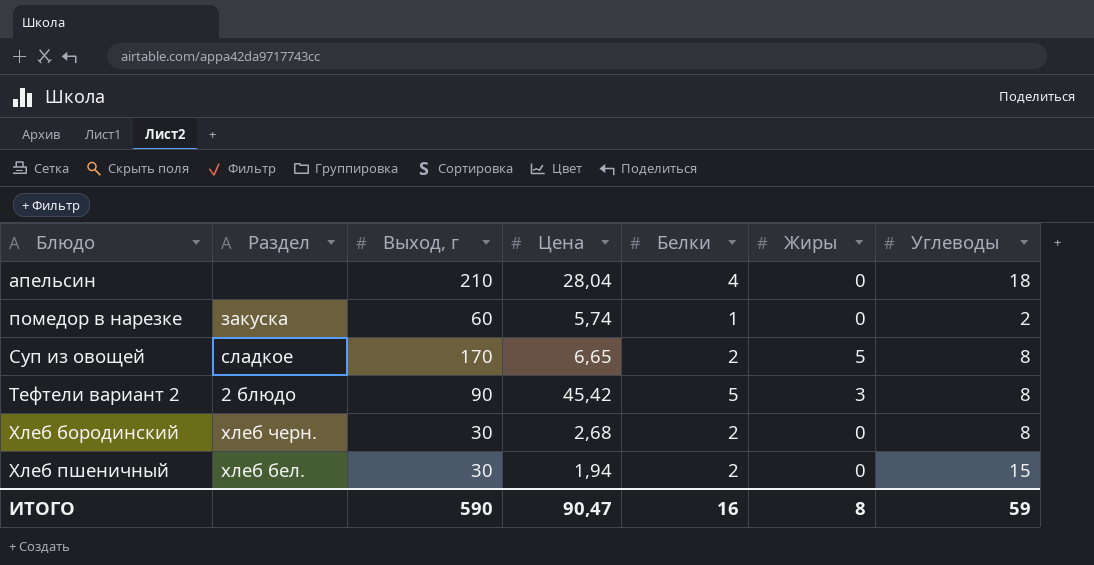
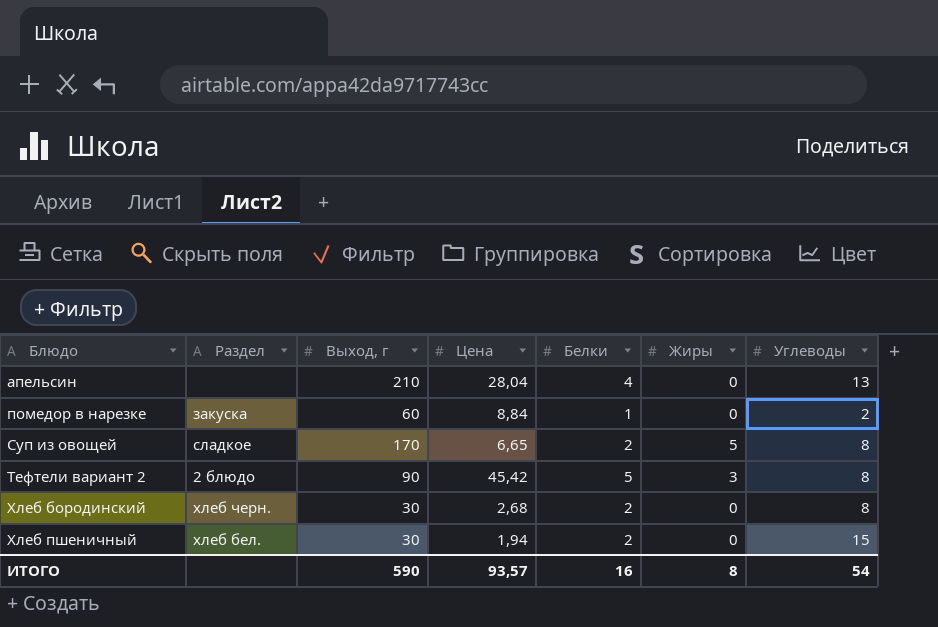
апельсин | Углеводы: 18 -> 13
помедор в нарезке | Цена: 5,74 -> 8,84
ИТОГО | Цена: 90,47 -> 93,57
ИТОГО | Углеводы: 59 -> 54

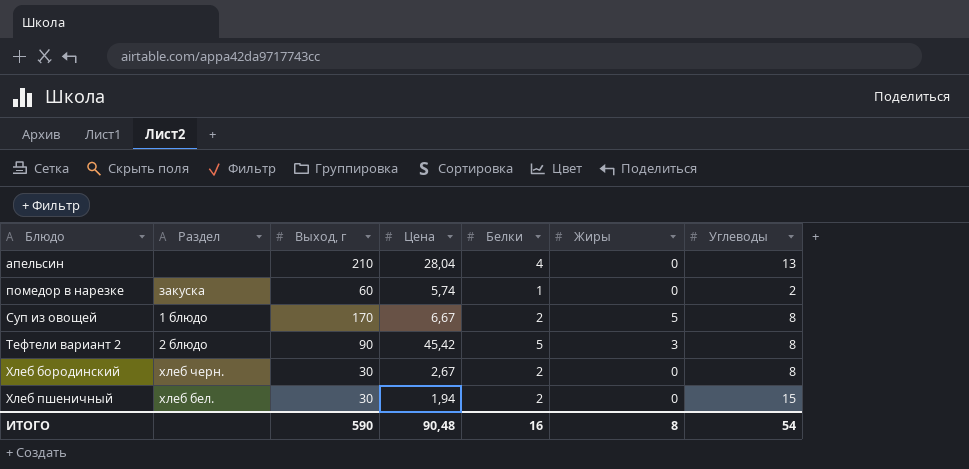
помедор в нарезке | Цена: 8,84 -> 5,74
Суп из овощей | Раздел: сладкое -> 1 блюдо
Суп из овощей | Цена: 6,65 -> 6,67
Хлеб бородинский | Цена: 2,68 -> 2,67
ИТОГО | Цена: 93,57 -> 90,48

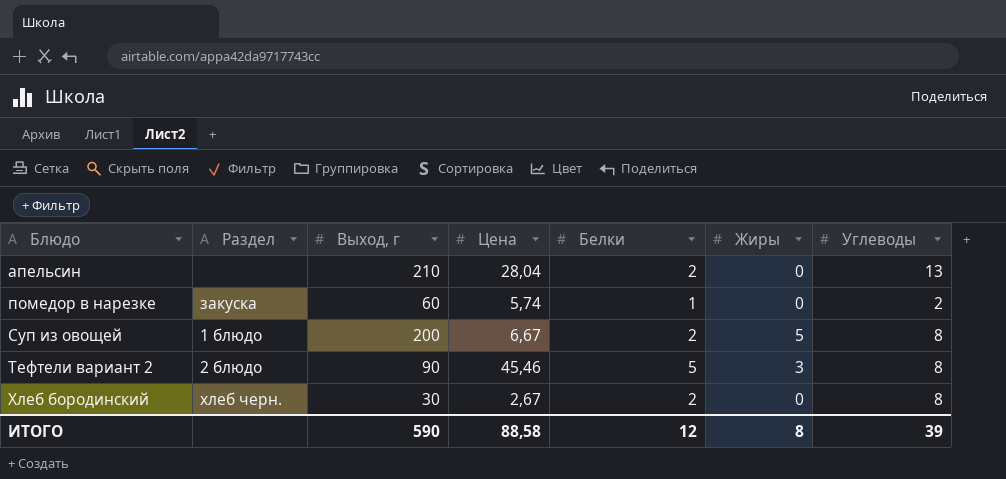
row Хлеб пшеничный: хлеб бел. | 30 | 1,94 | 2 | 0 | 15 -> none
апельсин | Белки: 4 -> 2
Суп из овощей | Выход, г: 170 -> 200
Тефтели вариант 2 | Цена: 45,42 -> 45,46
ИТОГО | Цена: 90,48 -> 88,58
ИТОГО | Белки: 16 -> 12
ИТОГО | Углеводы: 54 -> 39

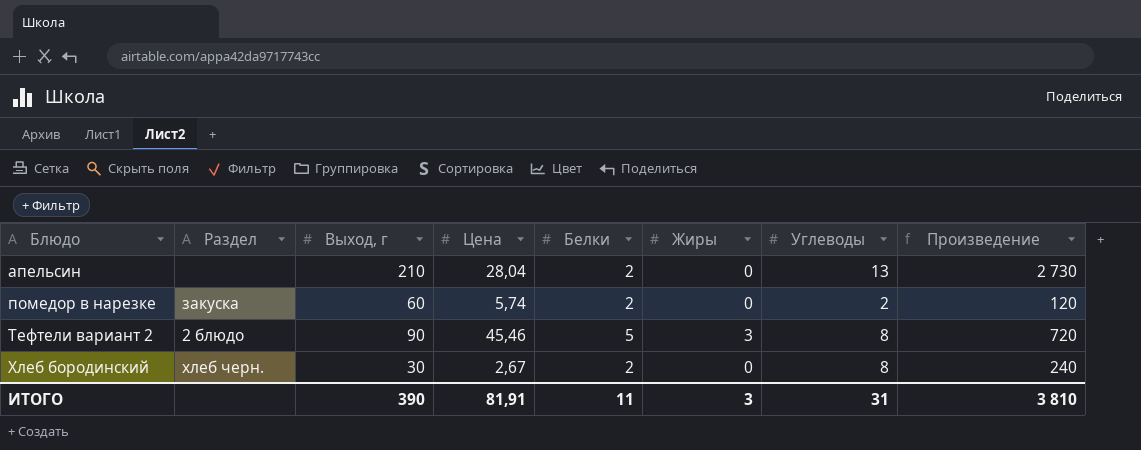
column Произведение | formula: none -> [Выход, г] * [Углеводы]
row Суп из овощей: 1 блюдо | 200 | 6,67 | 2 | 5 | 8 -> none
помедор в нарезке | Белки: 1 -> 2
ИТОГО | Выход, г: 590 -> 390
ИТОГО | Цена: 88,58 -> 81,91
ИТОГО | Белки: 12 -> 11
ИТОГО | Жиры: 8 -> 3
ИТОГО | Углеводы: 39 -> 31

